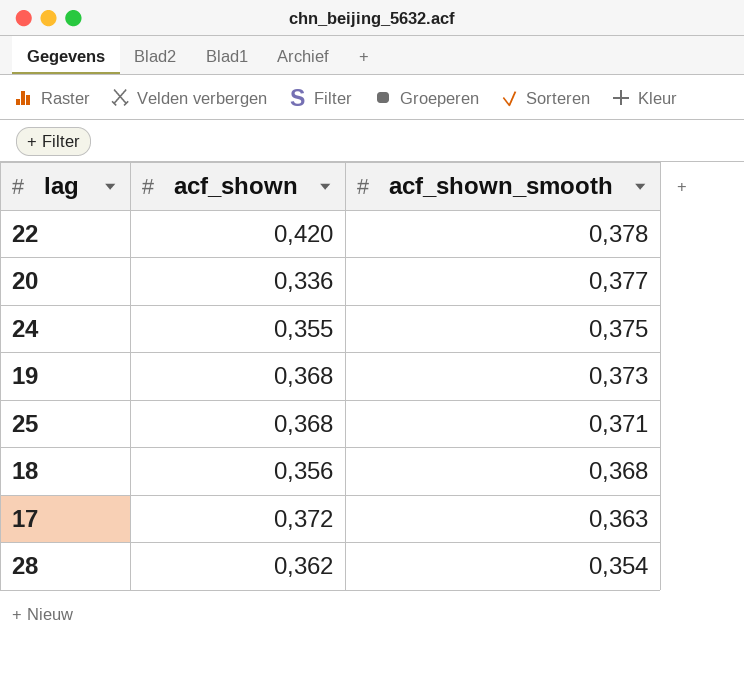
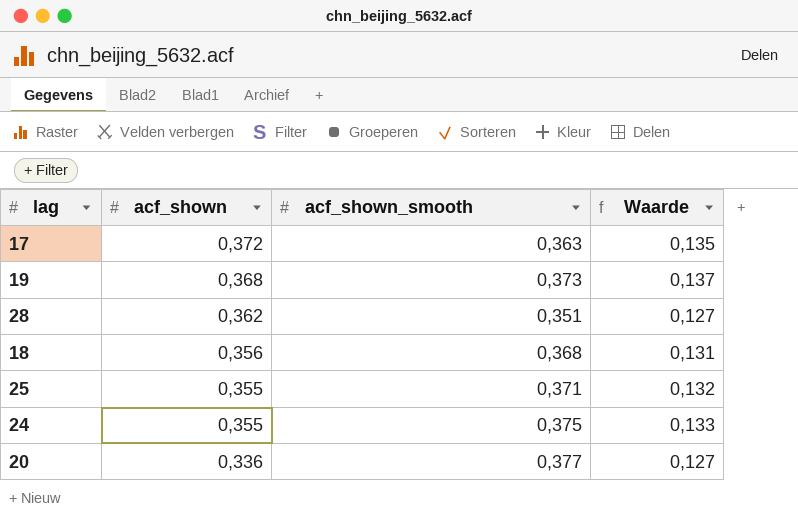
row order: acf_shown_smooth descending -> acf_shown descending
column Waarde | formula: none -> [acf_shown] * [acf_shown_smooth]
row 22: 0,420 | 0,378 -> none
28 | acf_shown_smooth: 0,354 -> 0,351
25 | acf_shown: 0,368 -> 0,355

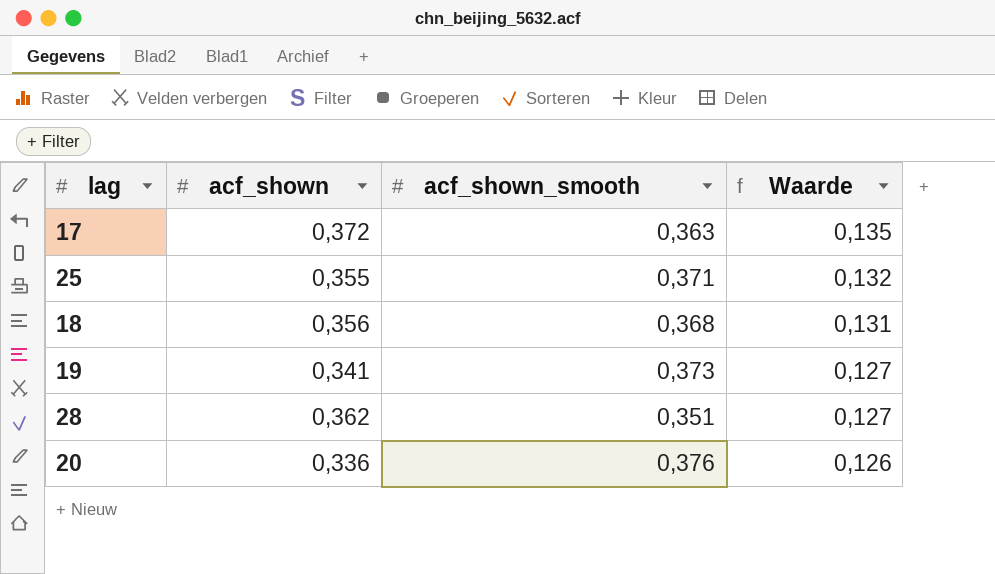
row order: acf_shown descending -> Waarde descending
row 24: 0,355 | 0,375 | 0,133 -> none
19 | acf_shown: 0,368 -> 0,341
19 | Waarde: 0,137 -> 0,127
20 | acf_shown_smooth: 0,377 -> 0,376
20 | Waarde: 0,127 -> 0,126

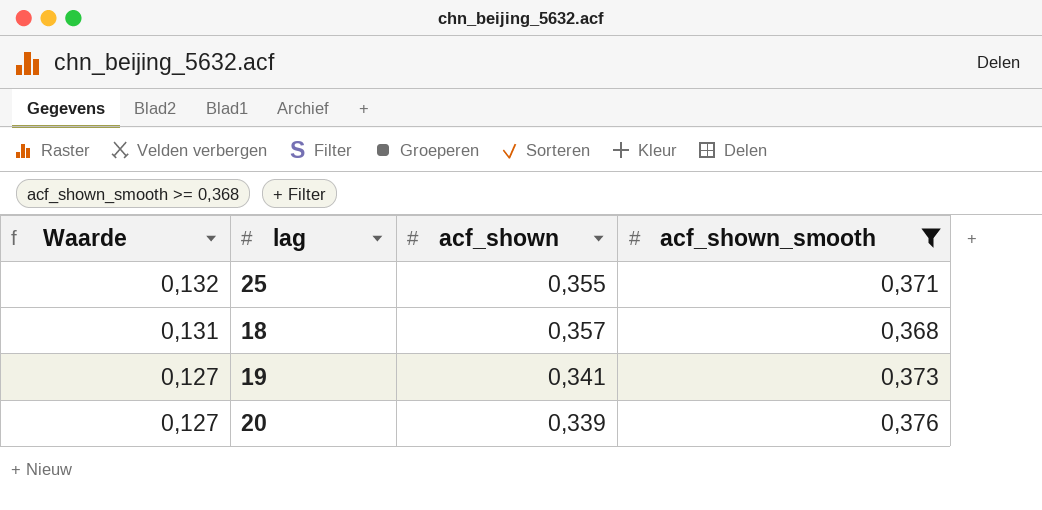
filter: none -> acf_shown_smooth >= 0,368
column Waarde | position: 4 -> 1
18 | acf_shown: 0,356 -> 0,357
20 | Waarde: 0,126 -> 0,127
20 | acf_shown: 0,336 -> 0,339

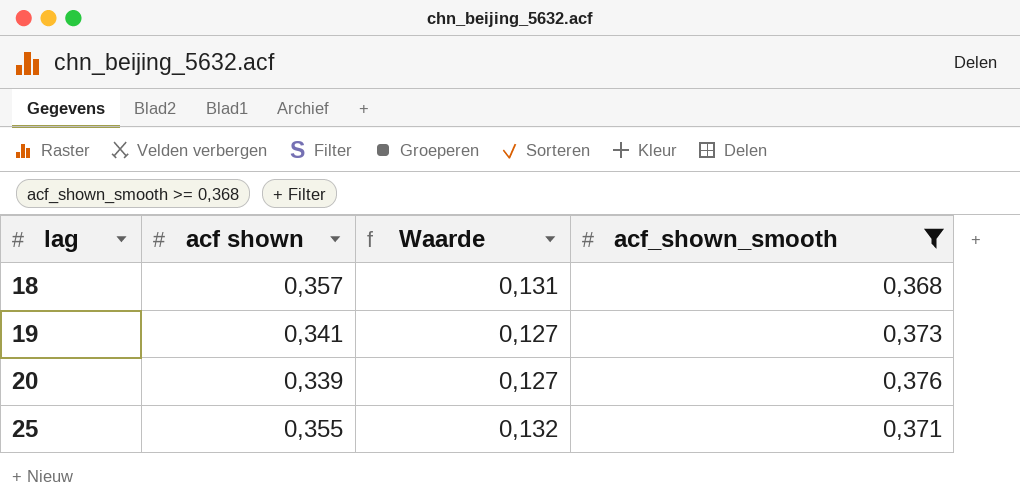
row order: Waarde descending -> lag ascending
column name: acf_shown -> acf shown
column Waarde | position: 1 -> 3

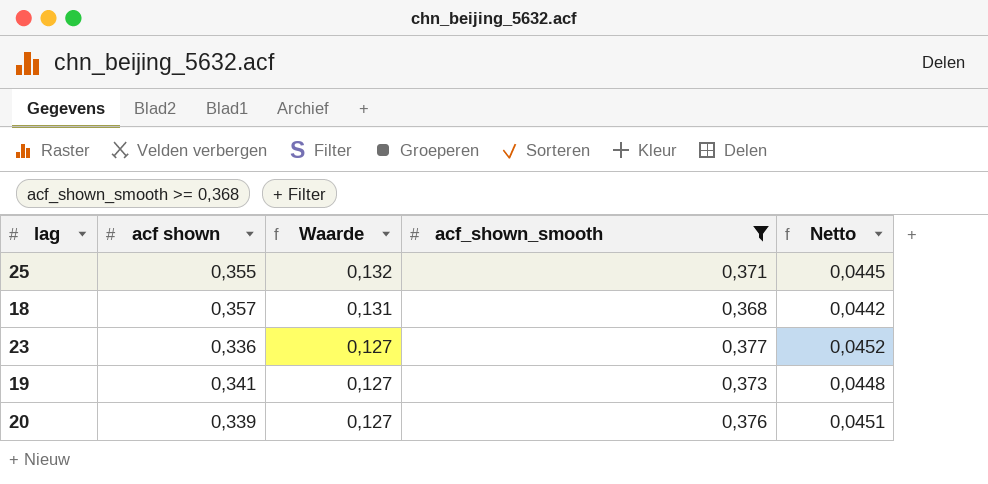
row order: lag ascending -> Waarde descending
column Netto | formula: none -> [acf_shown_smooth] * 0,12
row 23: none -> 0,336 | 0,127 | 0,377 | 0,0452

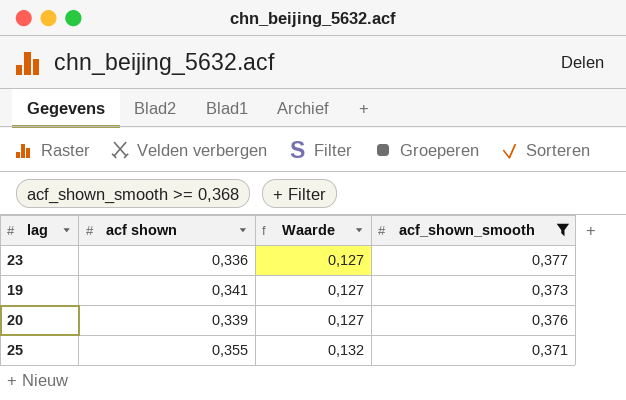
row order: Waarde descending -> Waarde ascending
column Netto | formula: [acf_shown_smooth] * 0,12 -> none
row 18: 0,357 | 0,131 | 0,368 | 0,0442 -> none

